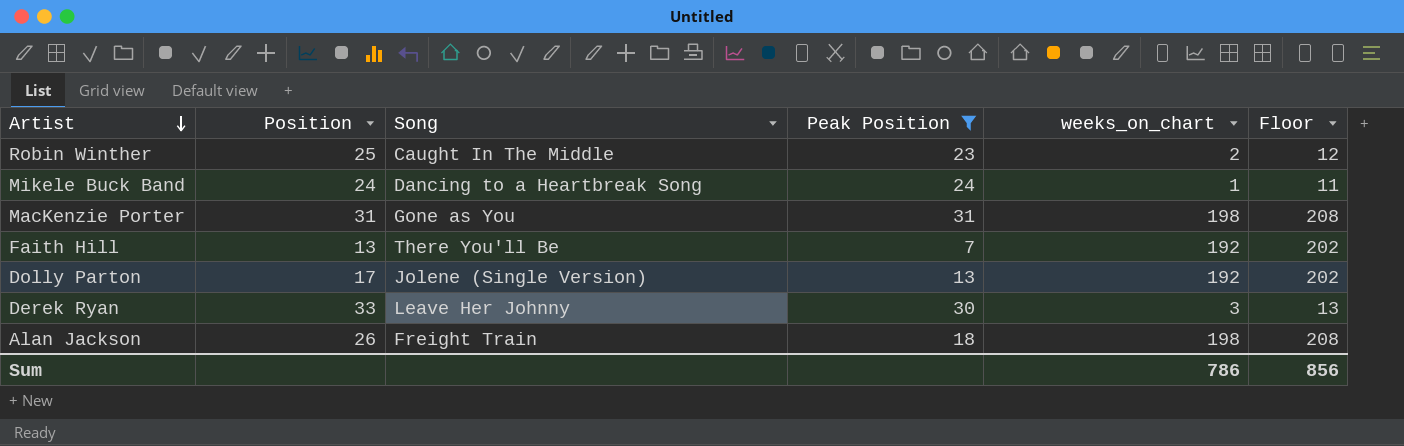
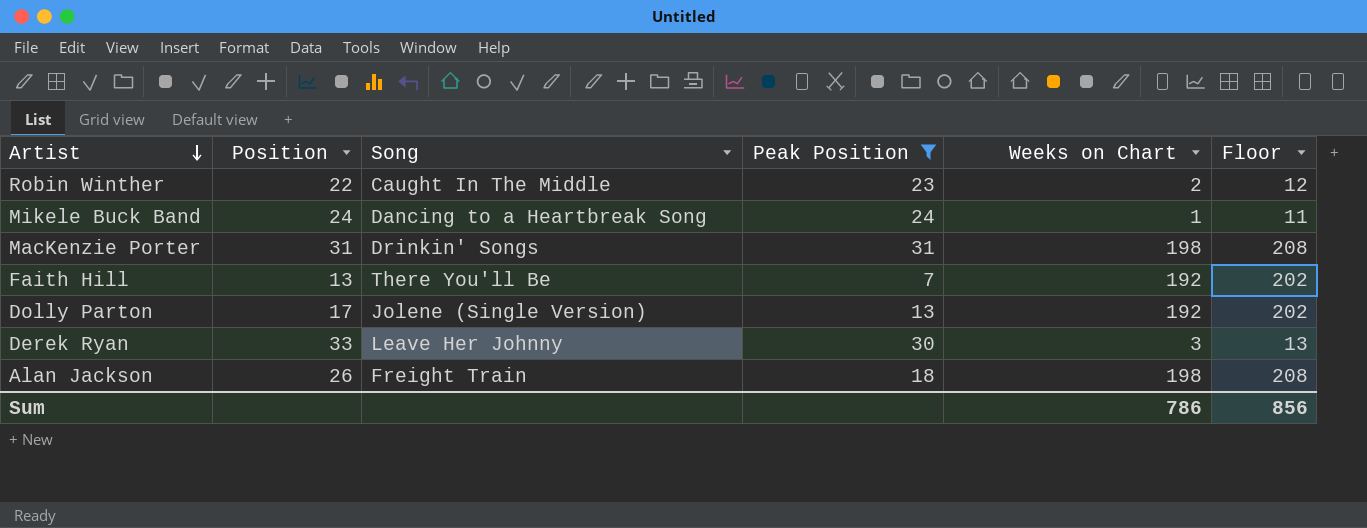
column name: weeks_on_chart -> Weeks on Chart
Robin Winther | Position: 25 -> 22
MacKenzie Porter | Song: Gone as You -> Drinkin' Songs

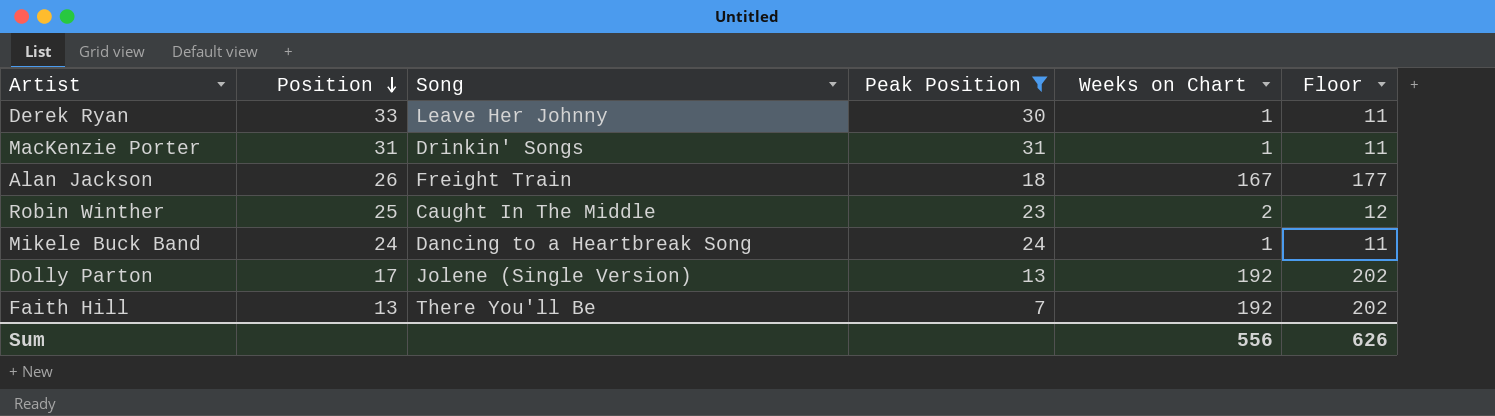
row order: Artist descending -> Position descending
Derek Ryan | Weeks on Chart: 3 -> 1
Derek Ryan | Floor: 13 -> 11
MacKenzie Porter | Weeks on Chart: 198 -> 1
MacKenzie Porter | Floor: 208 -> 11
Alan Jackson | Weeks on Chart: 198 -> 167
Alan Jackson | Floor: 208 -> 177
Robin Winther | Position: 22 -> 25
Sum | Weeks on Chart: 786 -> 556
Sum | Floor: 856 -> 626

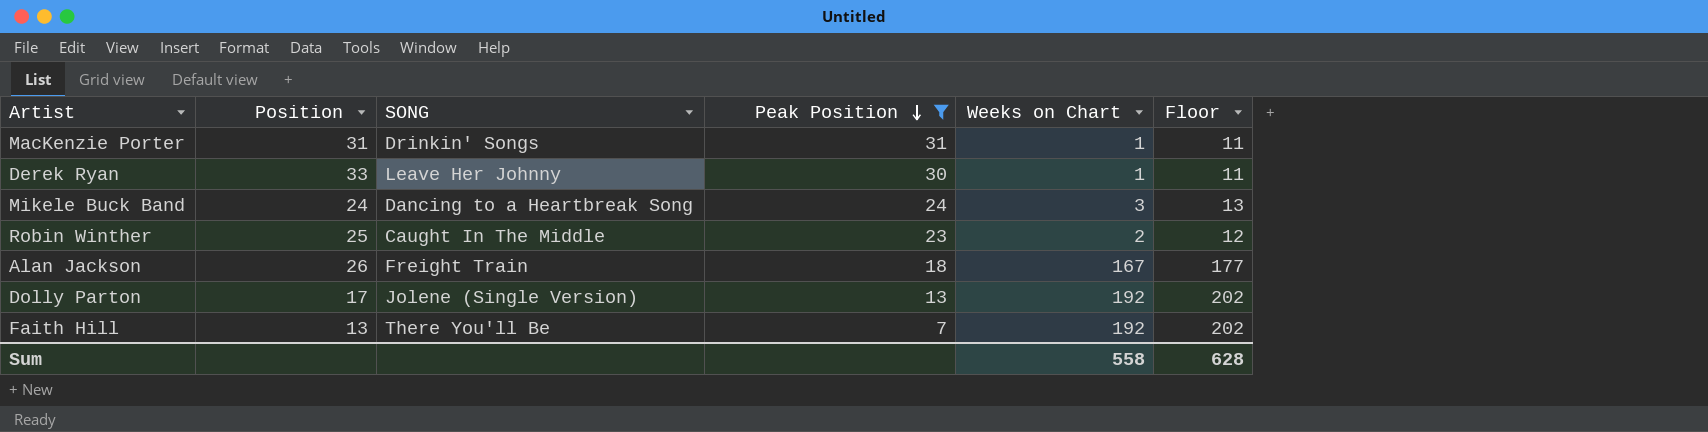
row order: Position descending -> Peak Position descending
column name: Song -> SONG
Mikele Buck Band | Weeks on Chart: 1 -> 3
Mikele Buck Band | Floor: 11 -> 13
Sum | Weeks on Chart: 556 -> 558
Sum | Floor: 626 -> 628

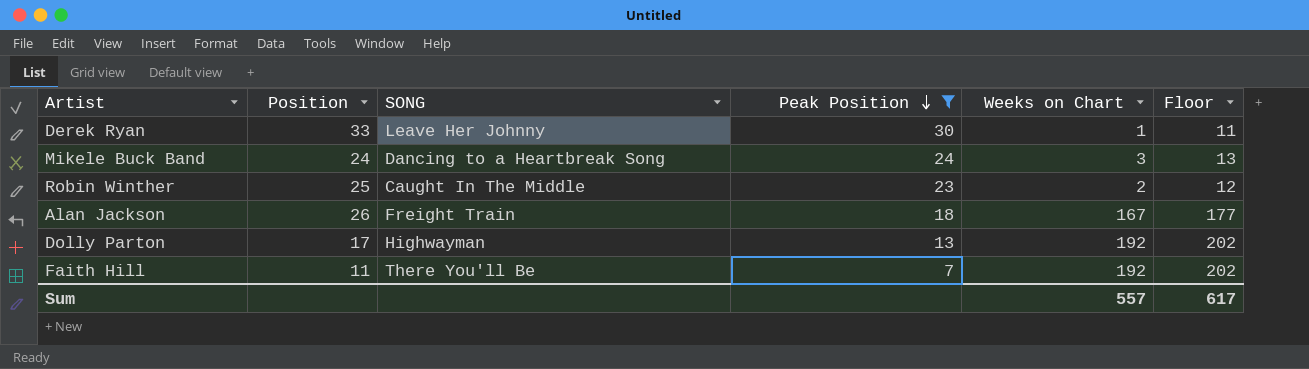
row MacKenzie Porter: 31 | Drinkin' Songs | 31 | 1 | 11 -> none
Dolly Parton | SONG: Jolene (Single Version) -> Highwayman
Faith Hill | Position: 13 -> 11
Sum | Weeks on Chart: 558 -> 557
Sum | Floor: 628 -> 617

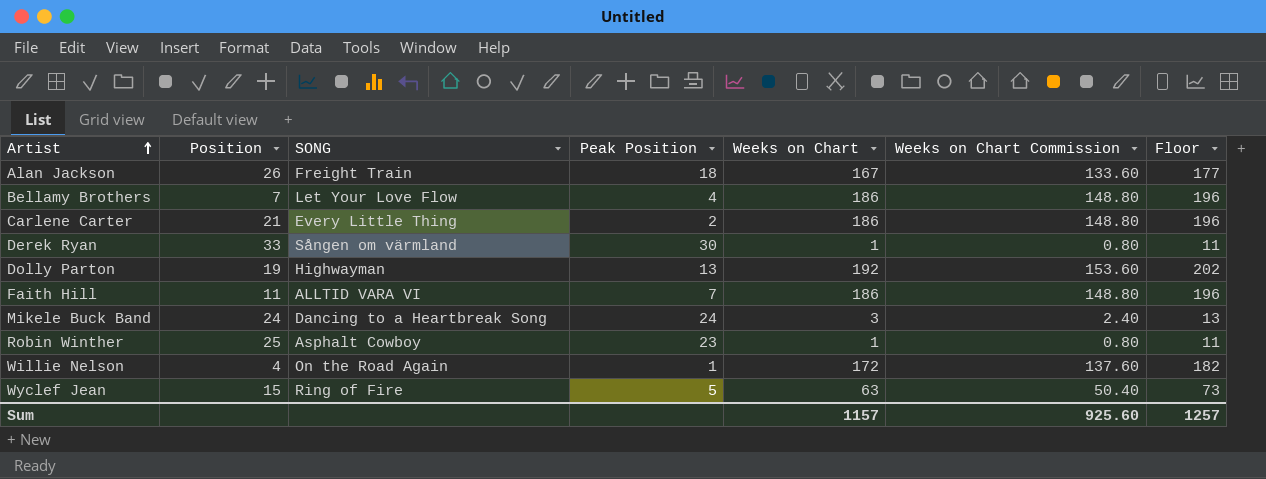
filter: Peak Position >= 7 -> none
row order: Peak Position descending -> Artist ascending
column Weeks on Chart Commission | formula: none -> [Weeks on Chart] * 0.8
Derek Ryan | SONG: Leave Her Johnny -> Sången om värmland
Dolly Parton | Position: 17 -> 19
Faith Hill | SONG: There You'll Be -> ALLTID VARA VI
Faith Hill | Weeks on Chart: 192 -> 186
Faith Hill | Floor: 202 -> 196
Robin Winther | SONG: Caught In The Middle -> Asphalt Cowboy
Robin Winther | Weeks on Chart: 2 -> 1
Robin Winther | Floor: 12 -> 11
Sum | Weeks on Chart: 557 -> 1157
Sum | Floor: 617 -> 1257

